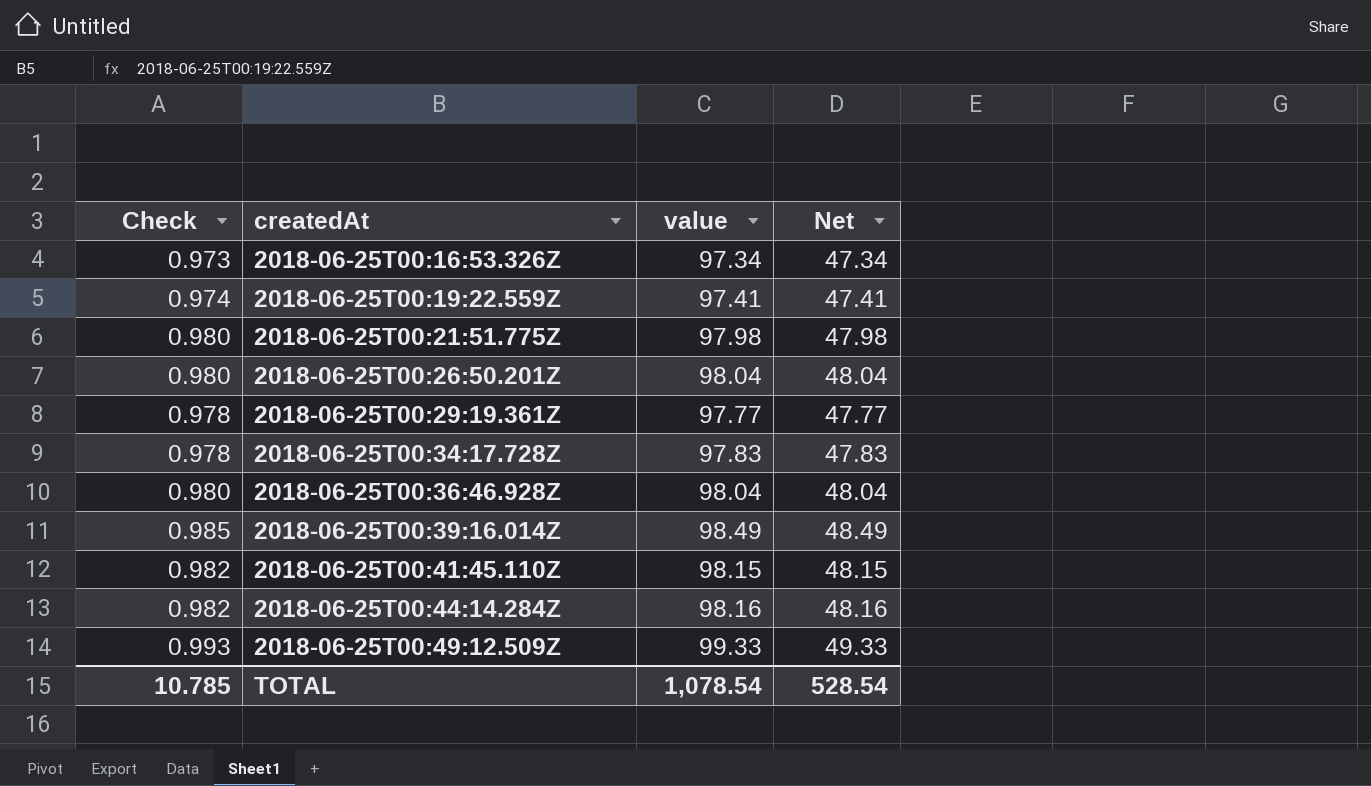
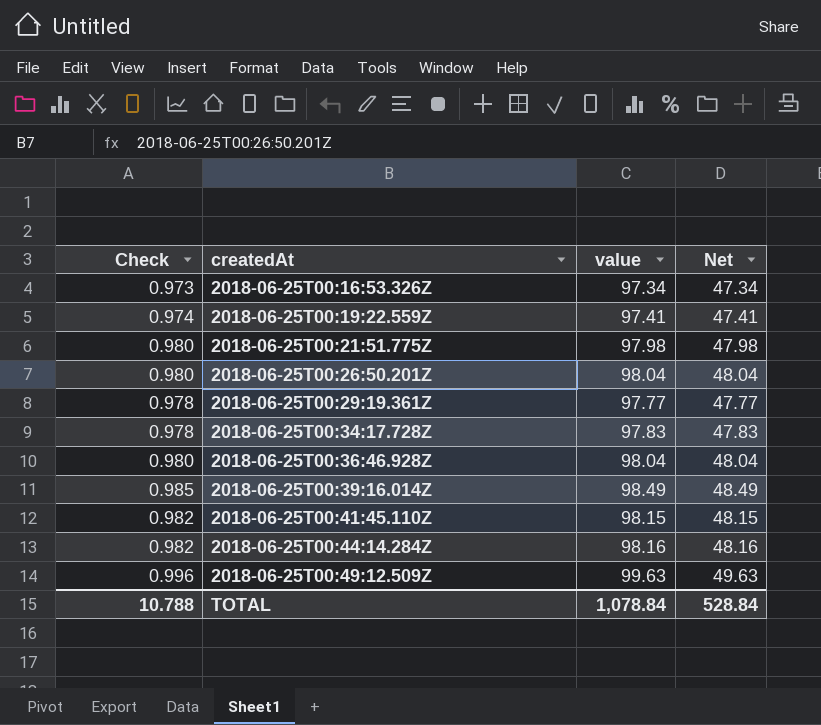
2018-06-25T00:49:12.509Z | Check: 0.993 -> 0.996
2018-06-25T00:49:12.509Z | value: 99.33 -> 99.63
2018-06-25T00:49:12.509Z | Net: 49.33 -> 49.63
TOTAL | Check: 10.785 -> 10.788
TOTAL | value: 1,078.54 -> 1,078.84
TOTAL | Net: 528.54 -> 528.84

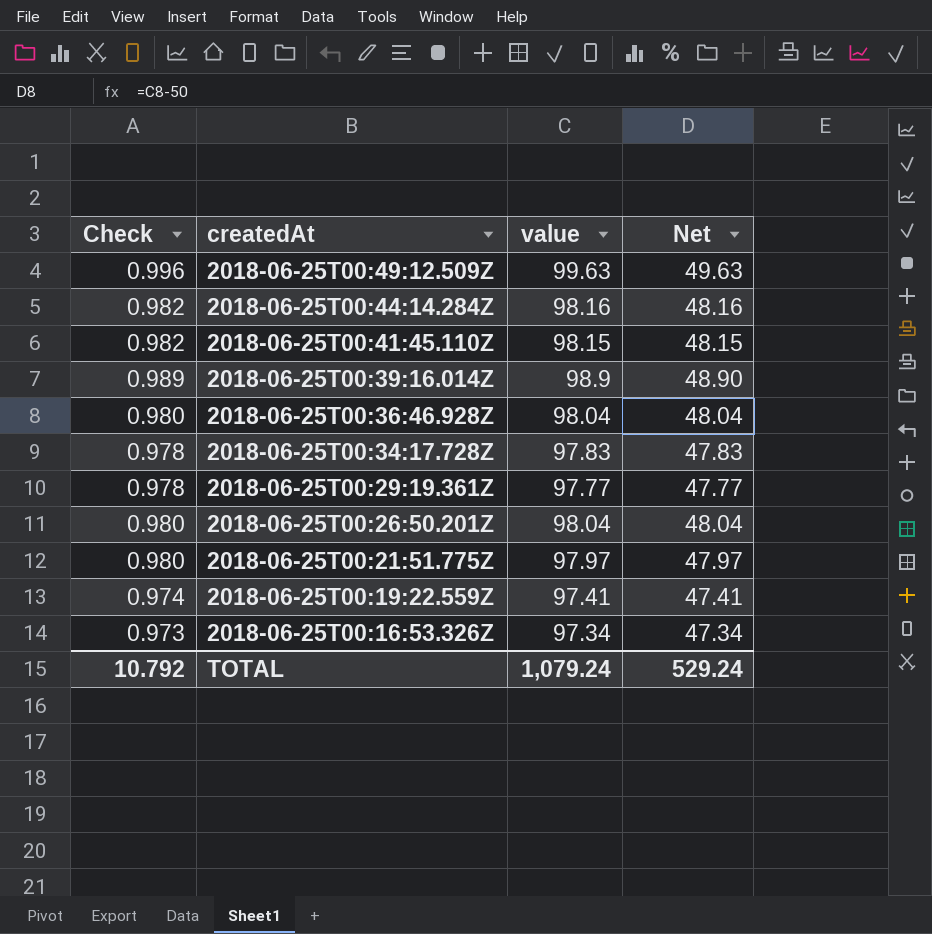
row order: createdAt ascending -> createdAt descending
2018-06-25T00:39:16.014Z | Check: 0.985 -> 0.989
2018-06-25T00:39:16.014Z | value: 98.49 -> 98.9
2018-06-25T00:39:16.014Z | Net: 48.49 -> 48.90
2018-06-25T00:21:51.775Z | value: 97.98 -> 97.97
2018-06-25T00:21:51.775Z | Net: 47.98 -> 47.97
TOTAL | Check: 10.788 -> 10.792
TOTAL | value: 1,078.84 -> 1,079.24
TOTAL | Net: 528.84 -> 529.24

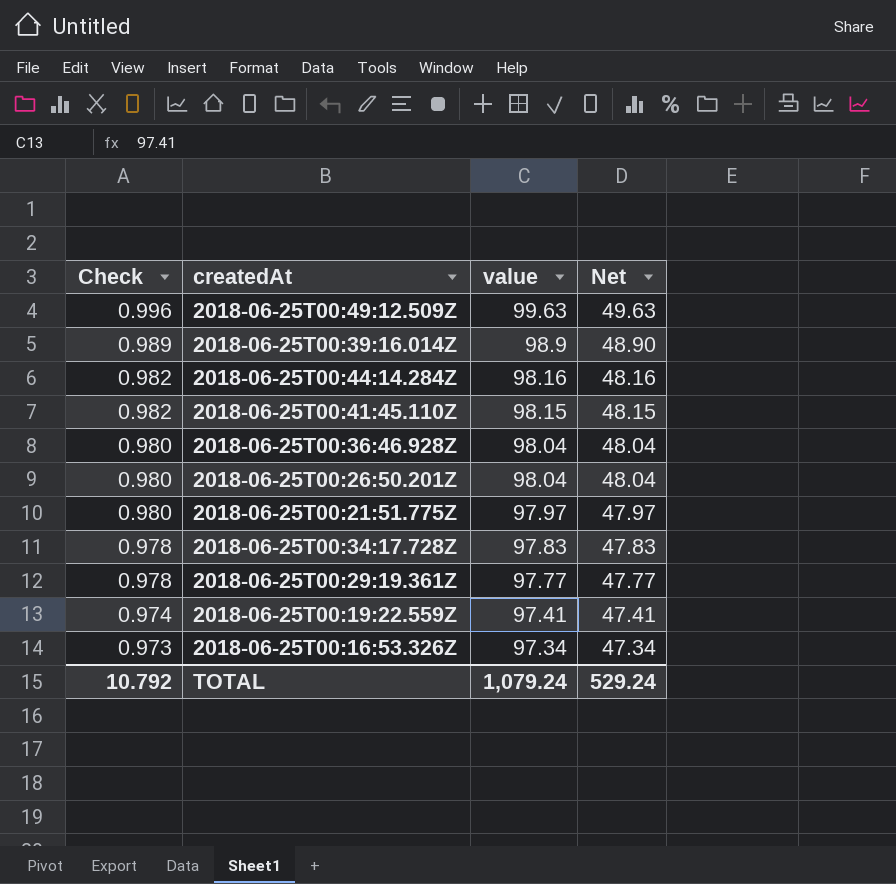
row order: createdAt descending -> Check descending

